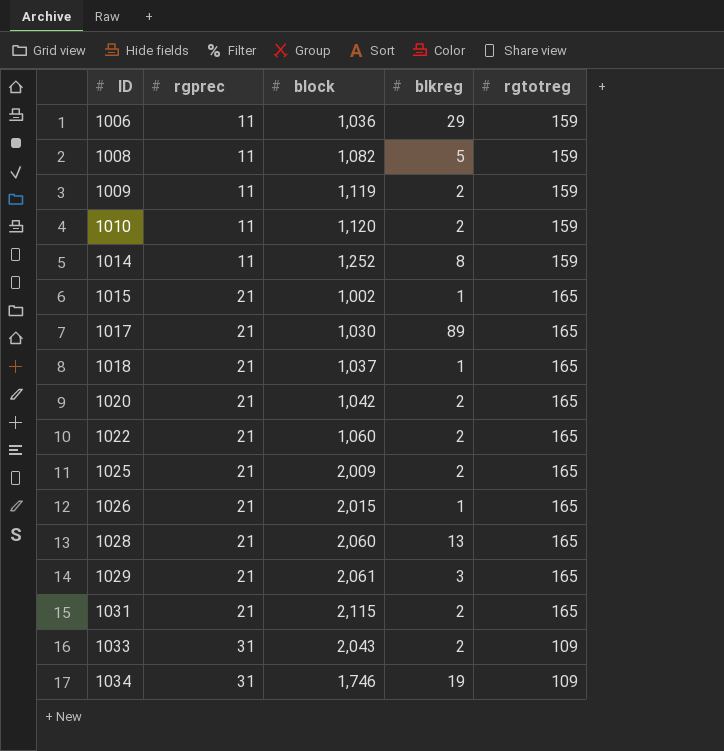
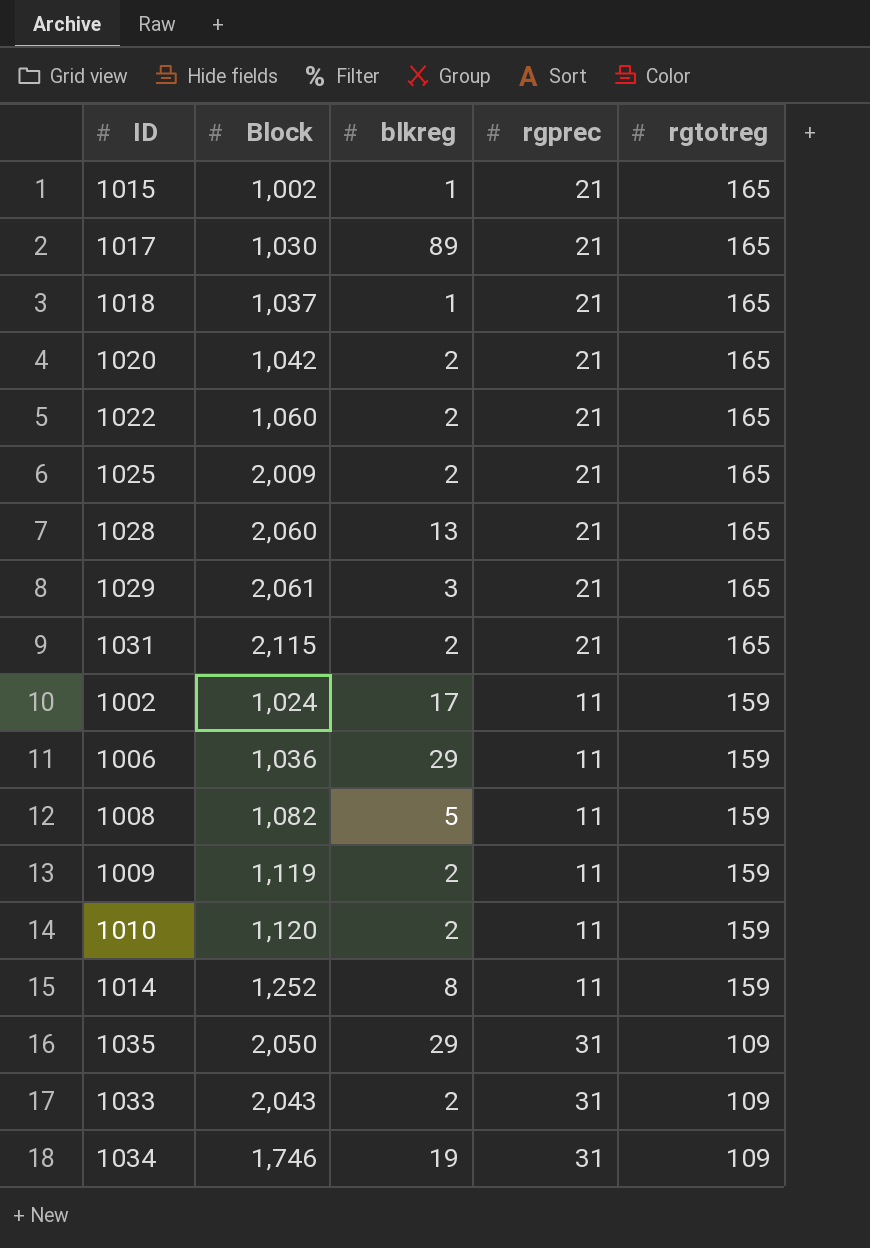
row order: ID ascending -> rgtotreg descending
column name: block -> Block
column rgprec | position: 2 -> 4
row 1026: 21 | 2,015 | 1 | 165 -> none
row 1002: none -> 1,024 | 17 | 11 | 159
row 1035: none -> 2,050 | 29 | 31 | 109

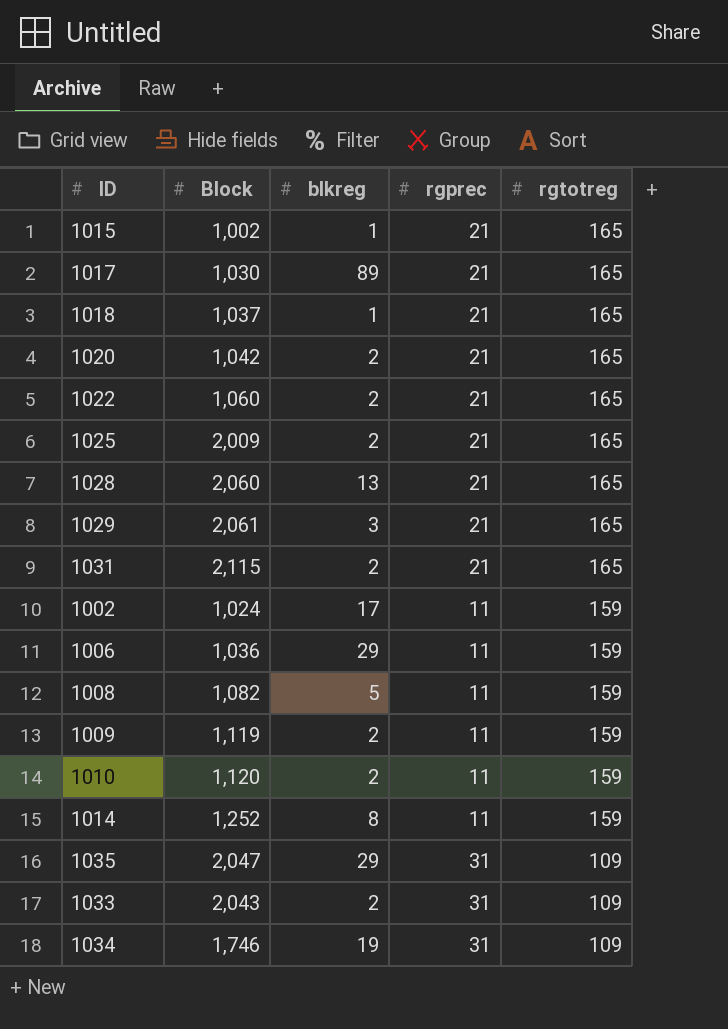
1035 | Block: 2,050 -> 2,047

